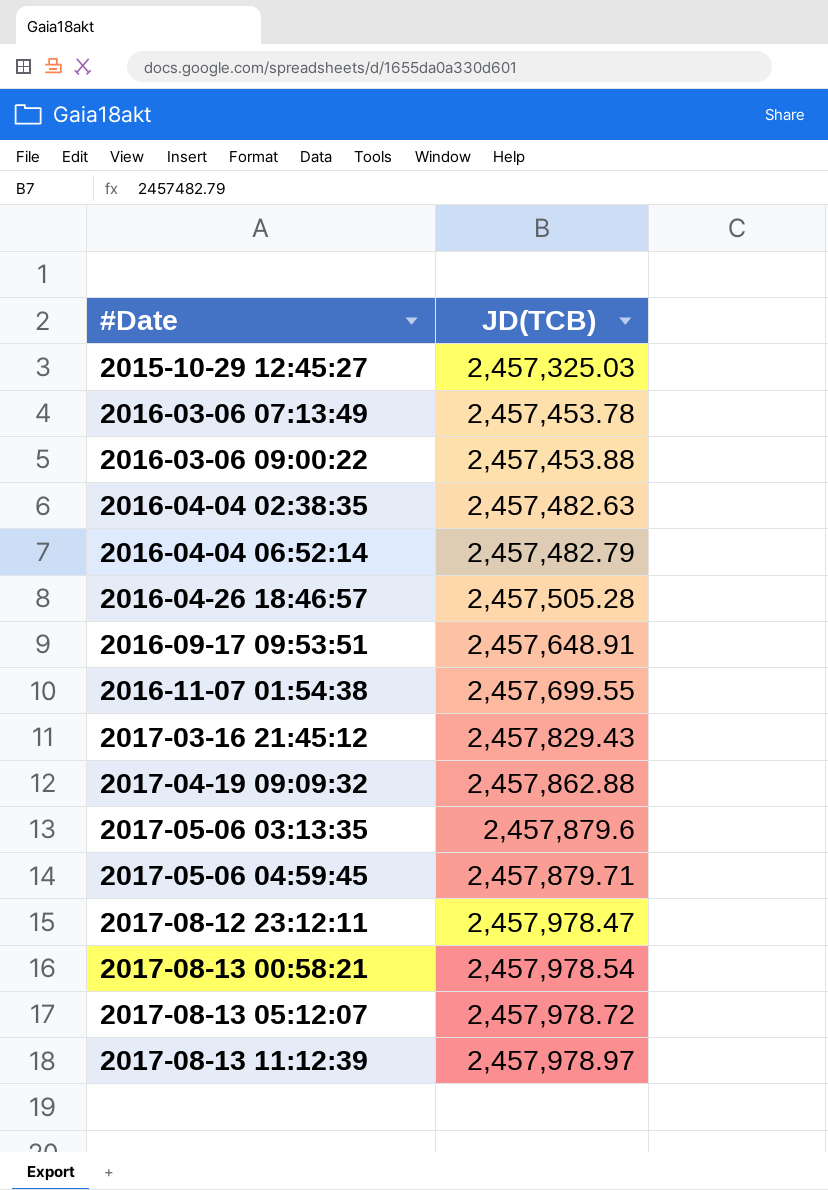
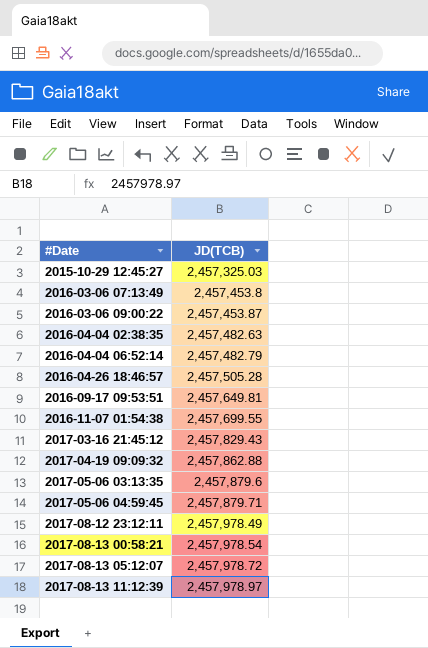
2016-03-06 07:13:49 | JD(TCB): 2,457,453.78 -> 2,457,453.8
2016-03-06 09:00:22 | JD(TCB): 2,457,453.88 -> 2,457,453.87
2016-09-17 09:53:51 | JD(TCB): 2,457,648.91 -> 2,457,649.81
2017-08-12 23:12:11 | JD(TCB): 2,457,978.47 -> 2,457,978.49

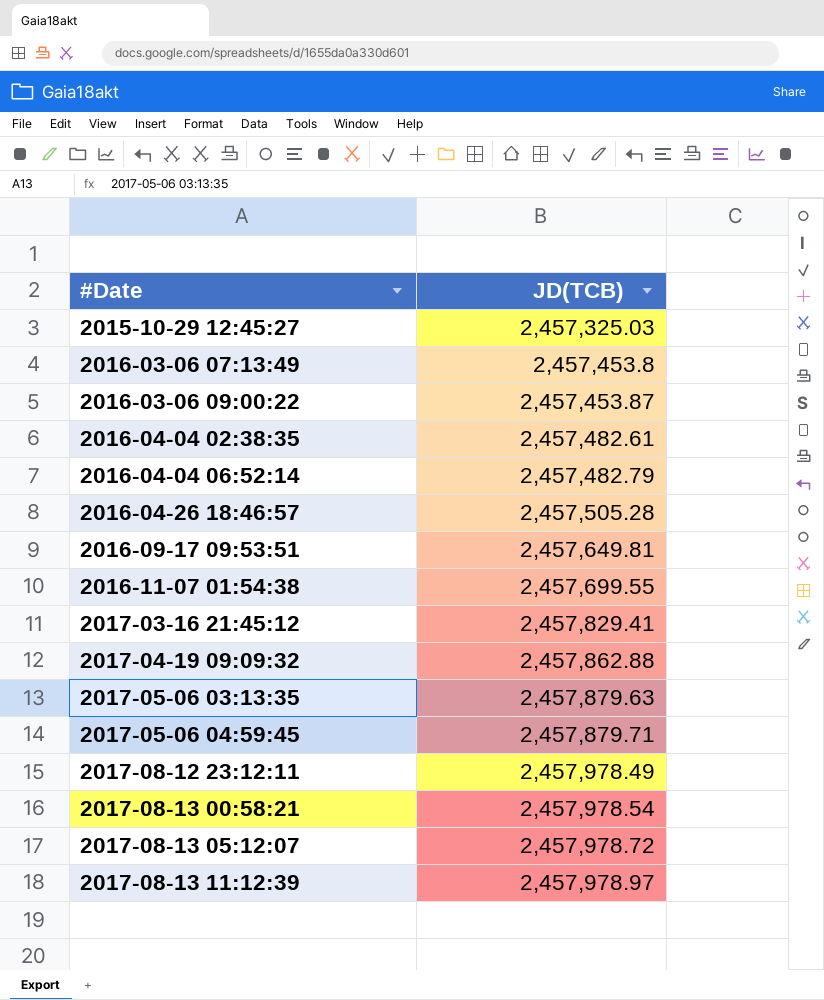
2016-04-04 02:38:35 | JD(TCB): 2,457,482.63 -> 2,457,482.61
2017-03-16 21:45:12 | JD(TCB): 2,457,829.43 -> 2,457,829.41
2017-05-06 03:13:35 | JD(TCB): 2,457,879.6 -> 2,457,879.63

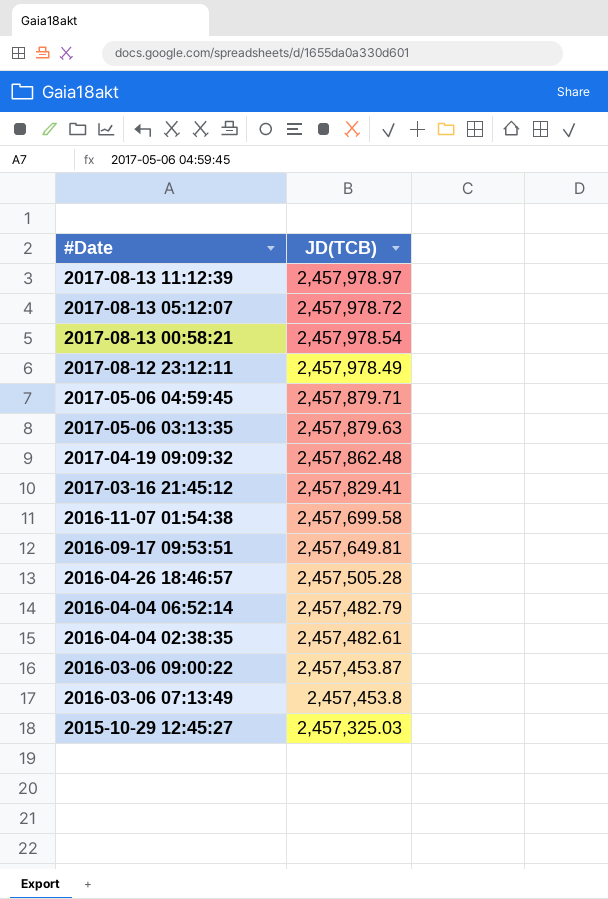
row order: #Date ascending -> #Date descending
2017-04-19 09:09:32 | JD(TCB): 2,457,862.88 -> 2,457,862.48
2016-11-07 01:54:38 | JD(TCB): 2,457,699.55 -> 2,457,699.58

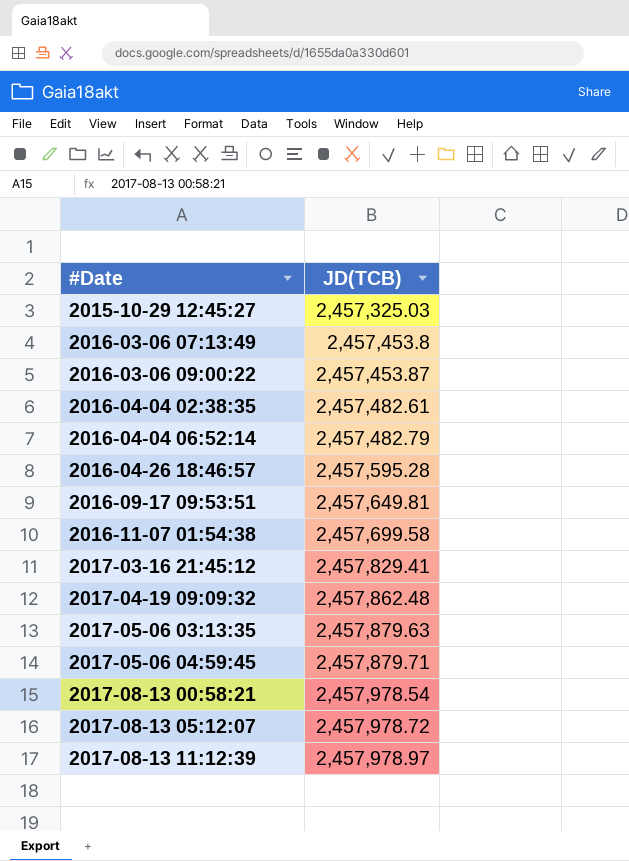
row order: #Date descending -> #Date ascending
row 2017-08-12 23:12:11: 2,457,978.49 -> none
2016-04-26 18:46:57 | JD(TCB): 2,457,505.28 -> 2,457,595.28

